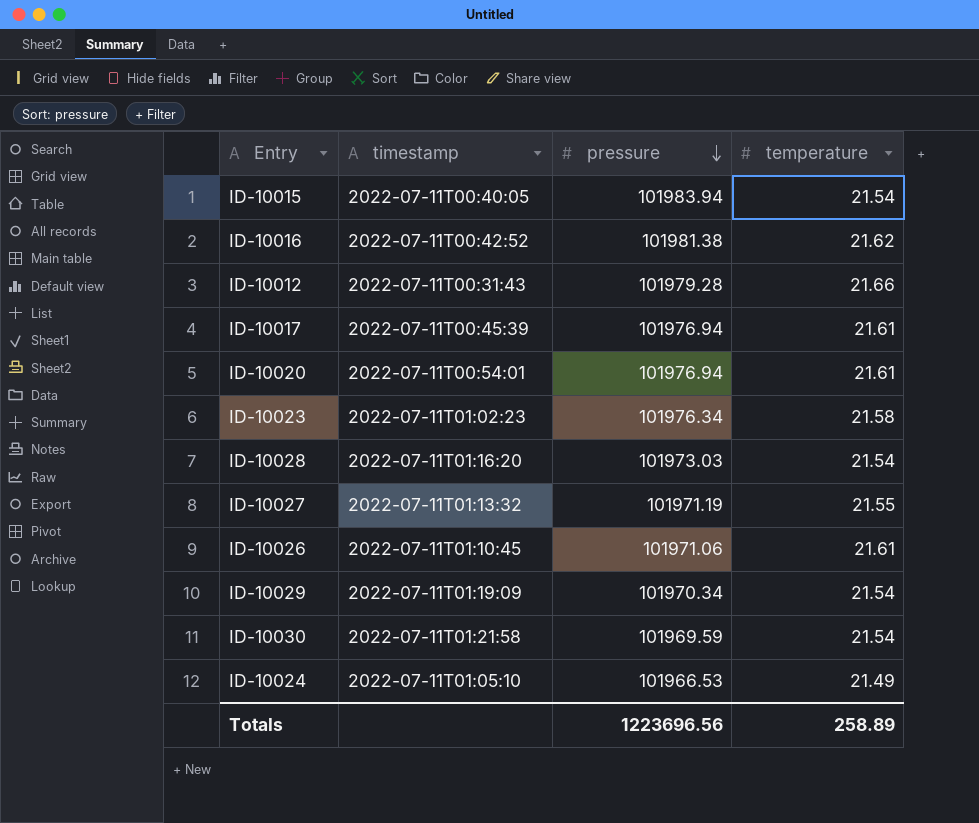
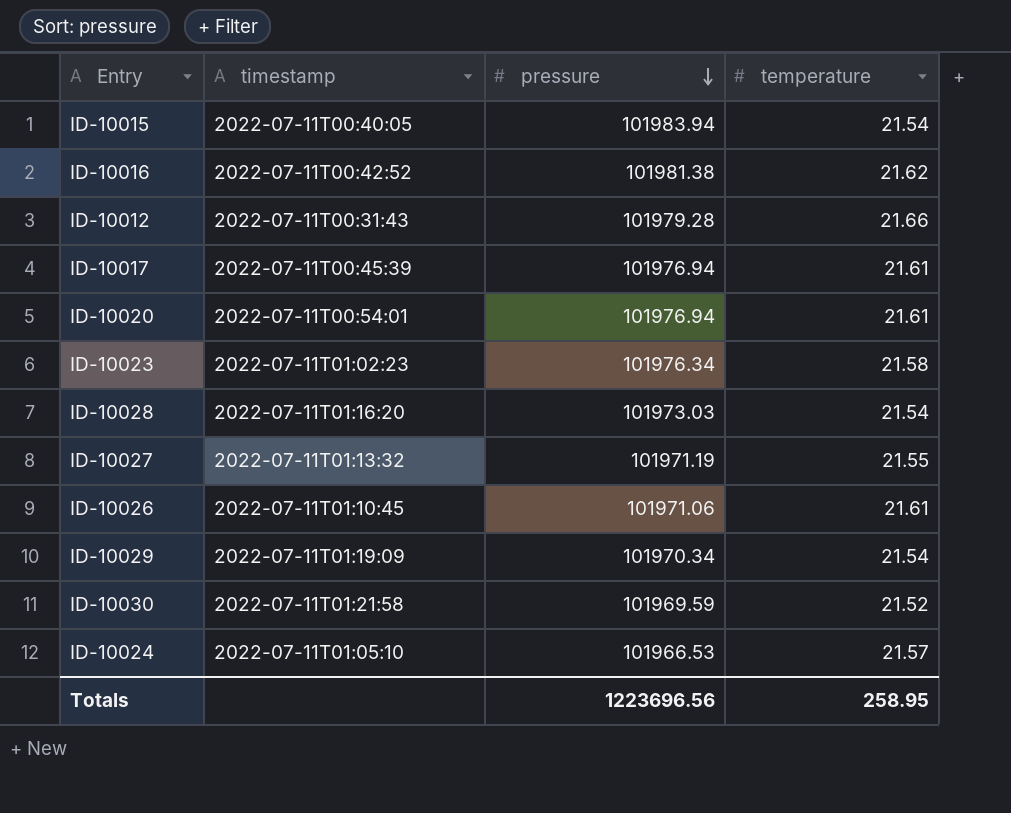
ID-10030 | temperature: 21.54 -> 21.52
ID-10024 | temperature: 21.49 -> 21.57
Totals | temperature: 258.89 -> 258.95

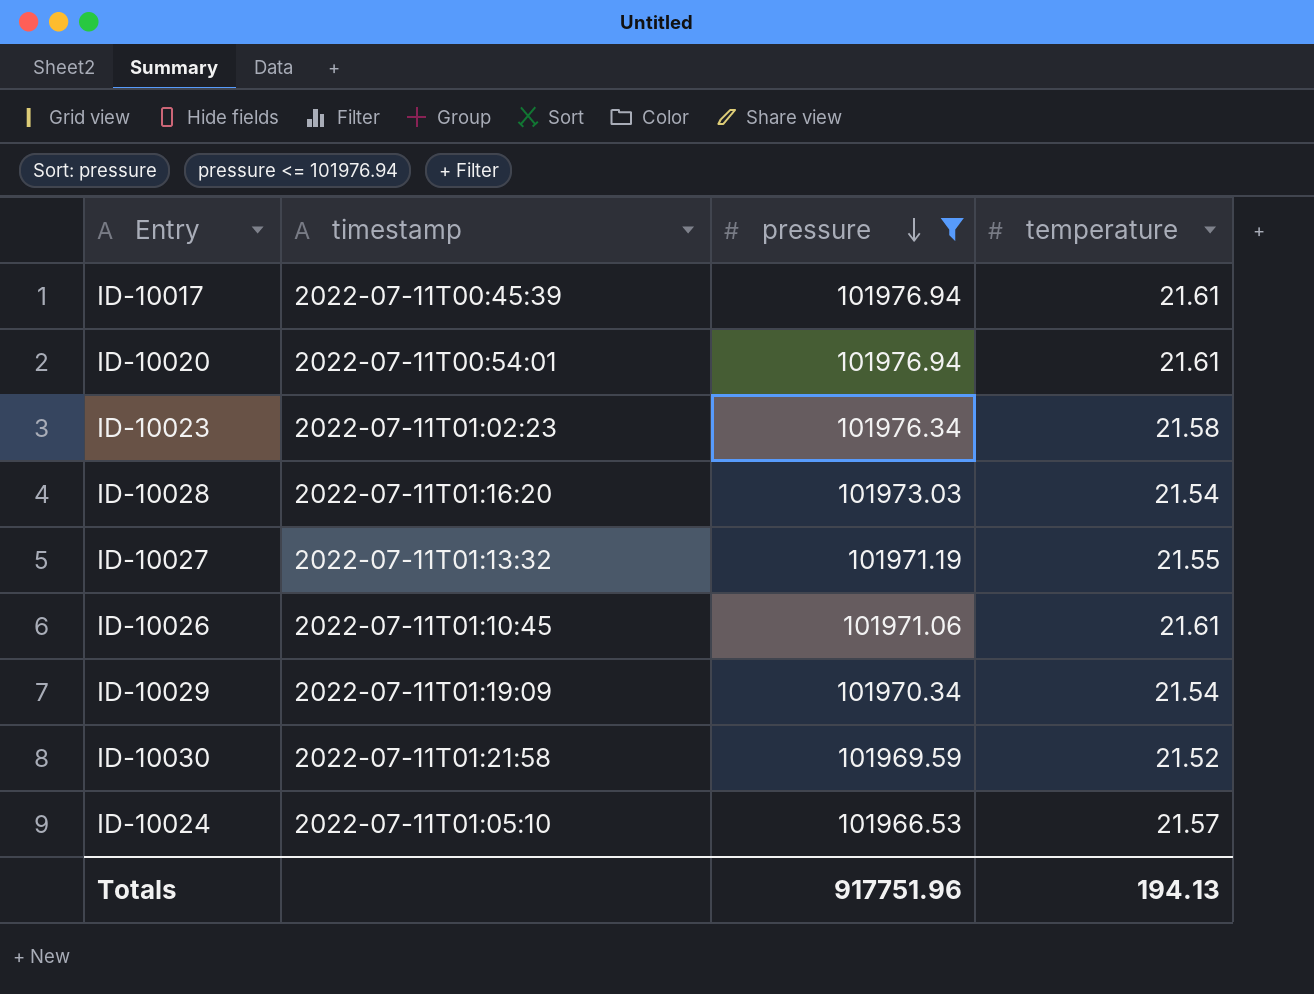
filter: none -> pressure <= 101976.94
Totals | pressure: 1223696.56 -> 917751.96
Totals | temperature: 258.95 -> 194.13

